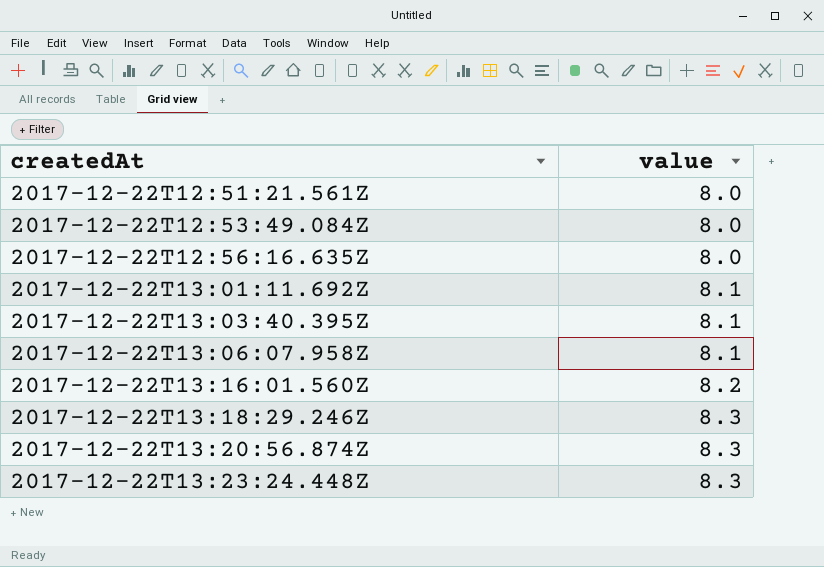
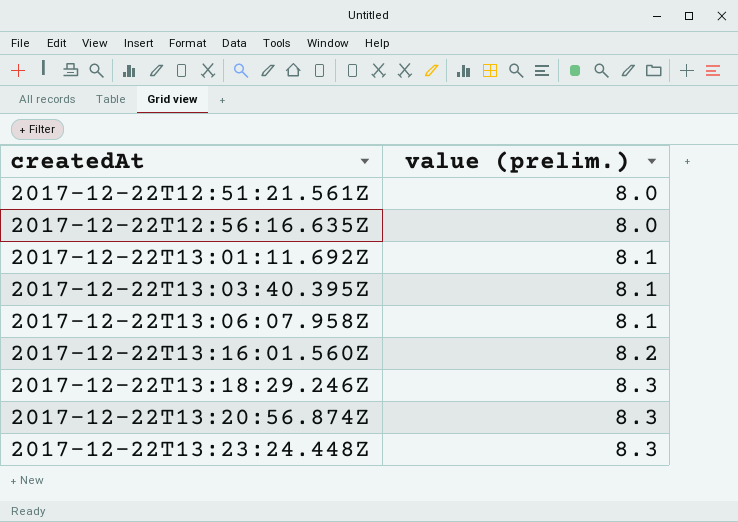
column name: value -> value (prelim.)
row 2017-12-22T12:53:49.084Z: 8.0 -> none

